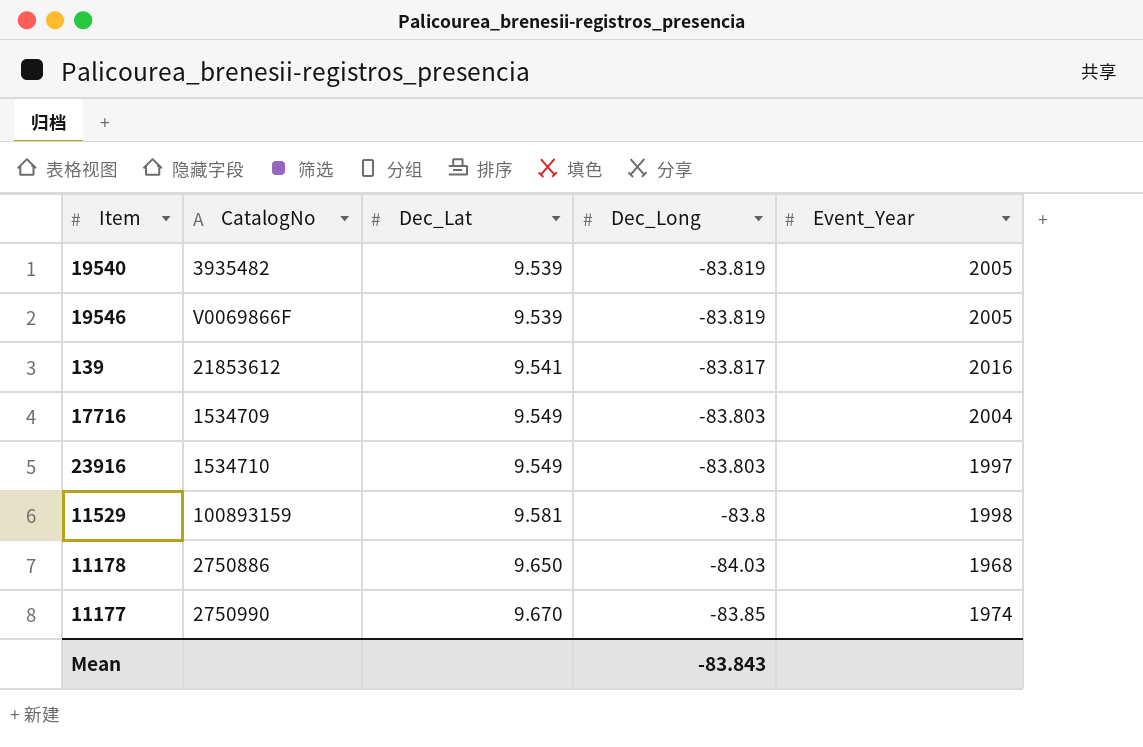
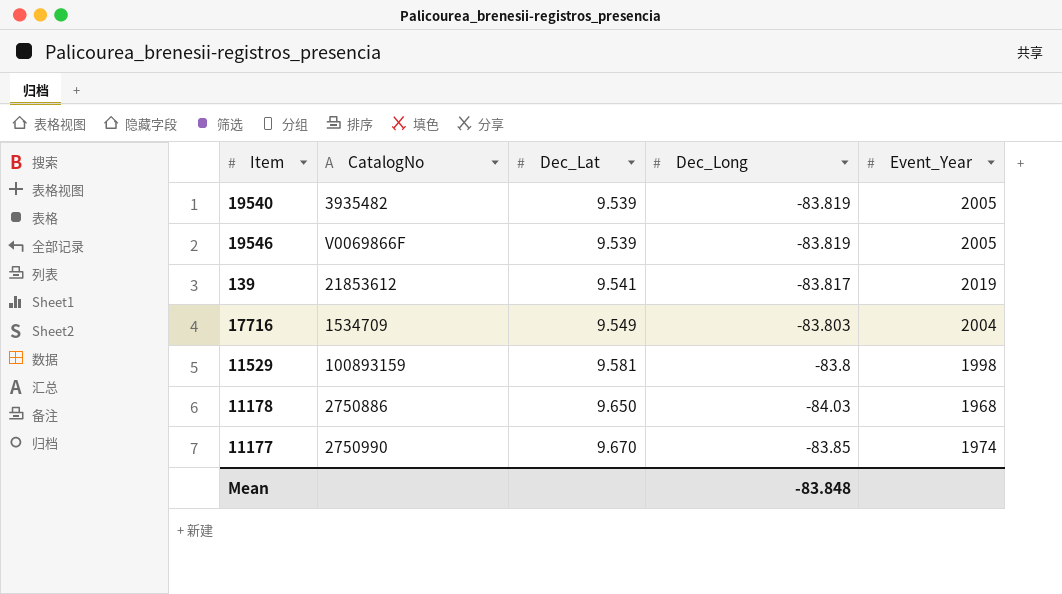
row 23916: 1534710 | 9.549 | -83.803 | 1997 -> none
139 | Event_Year: 2016 -> 2019
Mean | Dec_Long: -83.843 -> -83.848

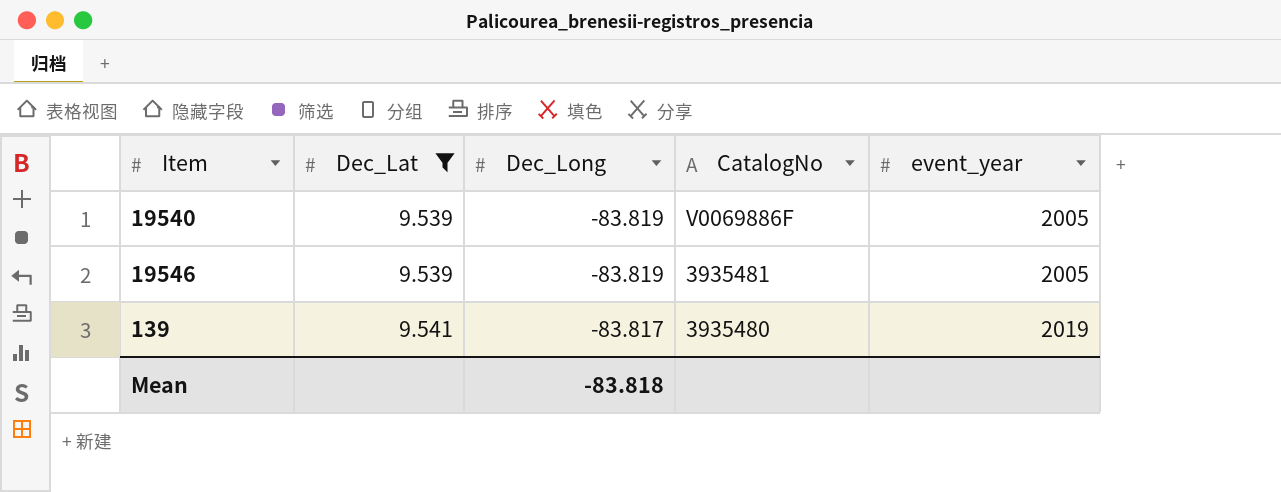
filter: none -> Dec_Lat <= 9.541
column CatalogNo | position: 2 -> 4
column name: Event_Year -> event_year
19540 | CatalogNo: 3935482 -> V0069886F
19546 | CatalogNo: V0069866F -> 3935481
139 | CatalogNo: 21853612 -> 3935480
Mean | Dec_Long: -83.848 -> -83.818

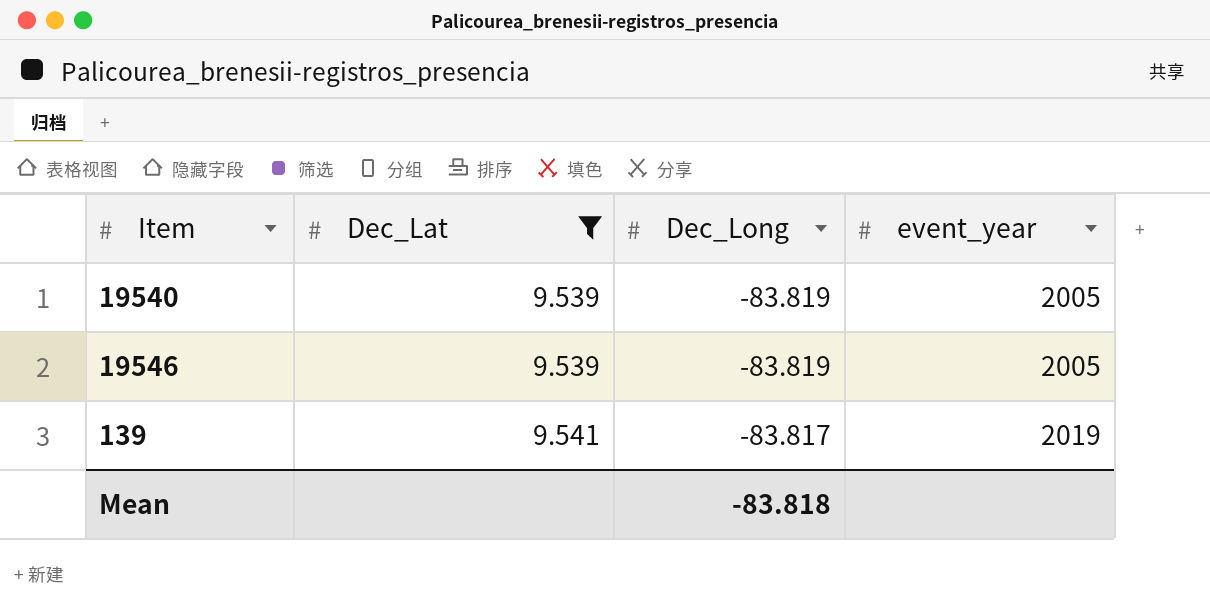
column CatalogNo | position: 4 -> none

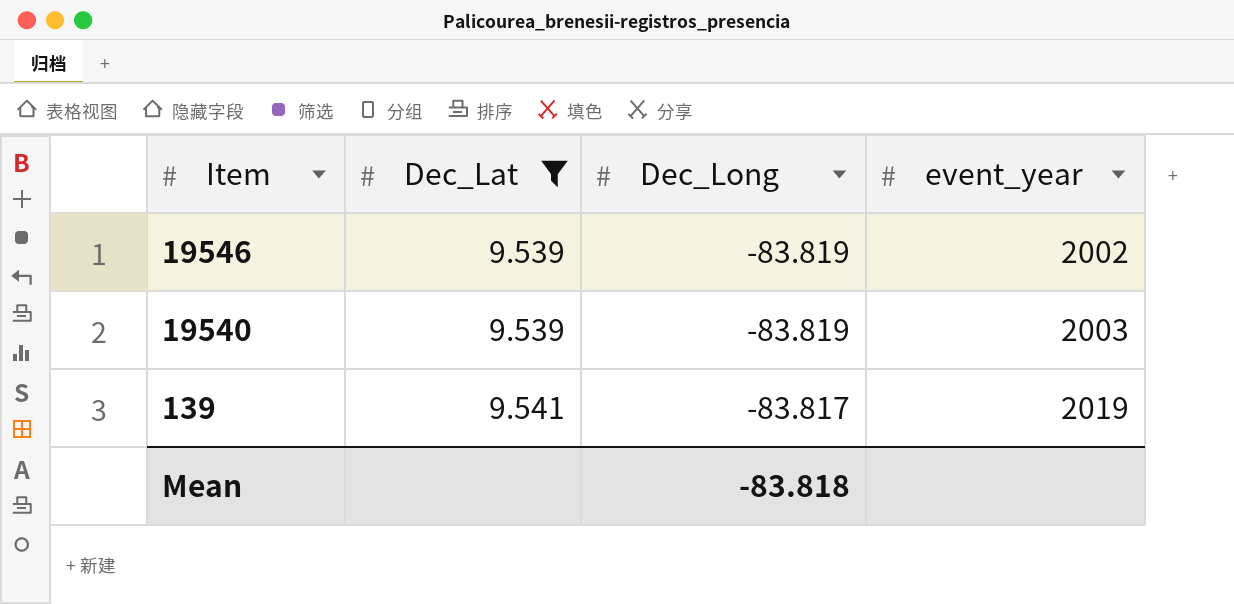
row order: Dec_Lat ascending -> Item descending
19546 | event_year: 2005 -> 2002
19540 | event_year: 2005 -> 2003

